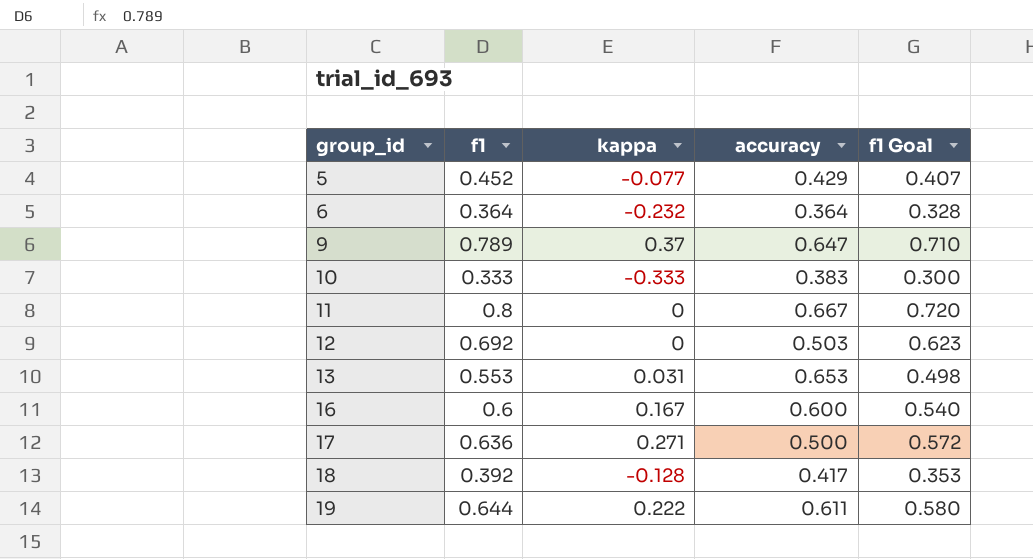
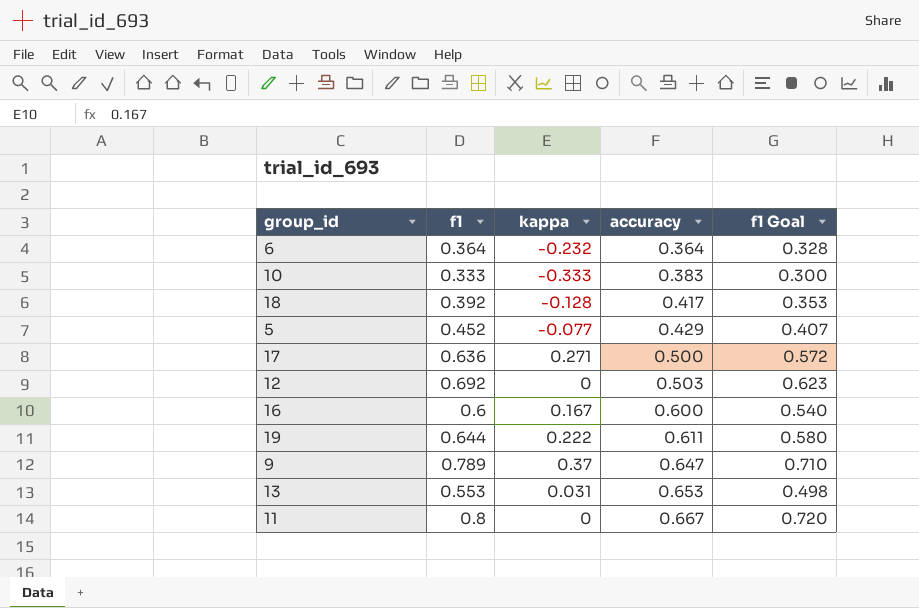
row order: group_id ascending -> accuracy ascending

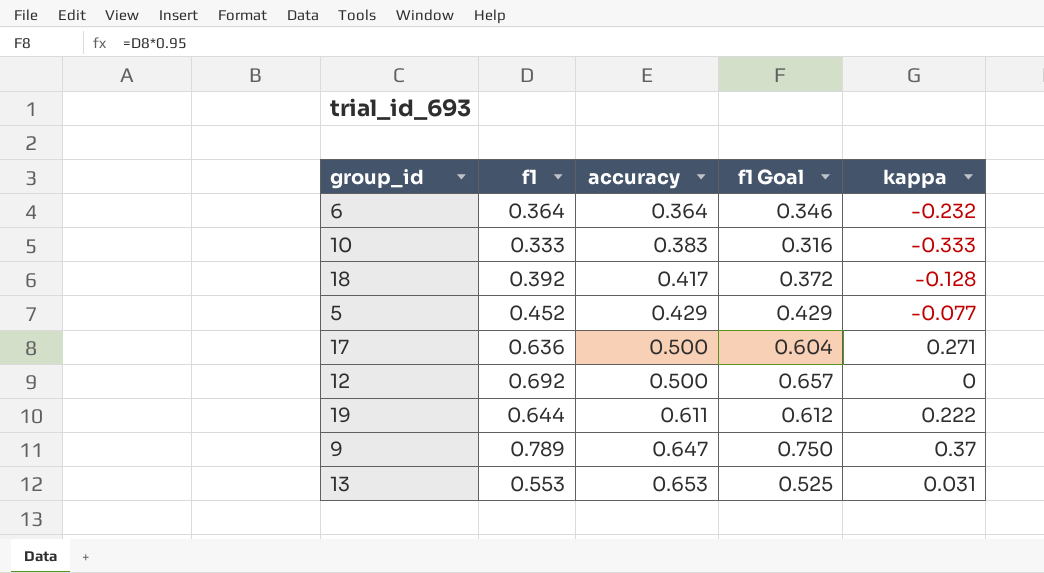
column f1 Goal | formula: [f1] * 0.9 -> [f1] * 0.95
column kappa | position: 3 -> 5
row 16: 0.6 | 0.167 | 0.600 | 0.540 -> none
row 11: 0.8 | 0 | 0.667 | 0.720 -> none
12 | accuracy: 0.503 -> 0.500

